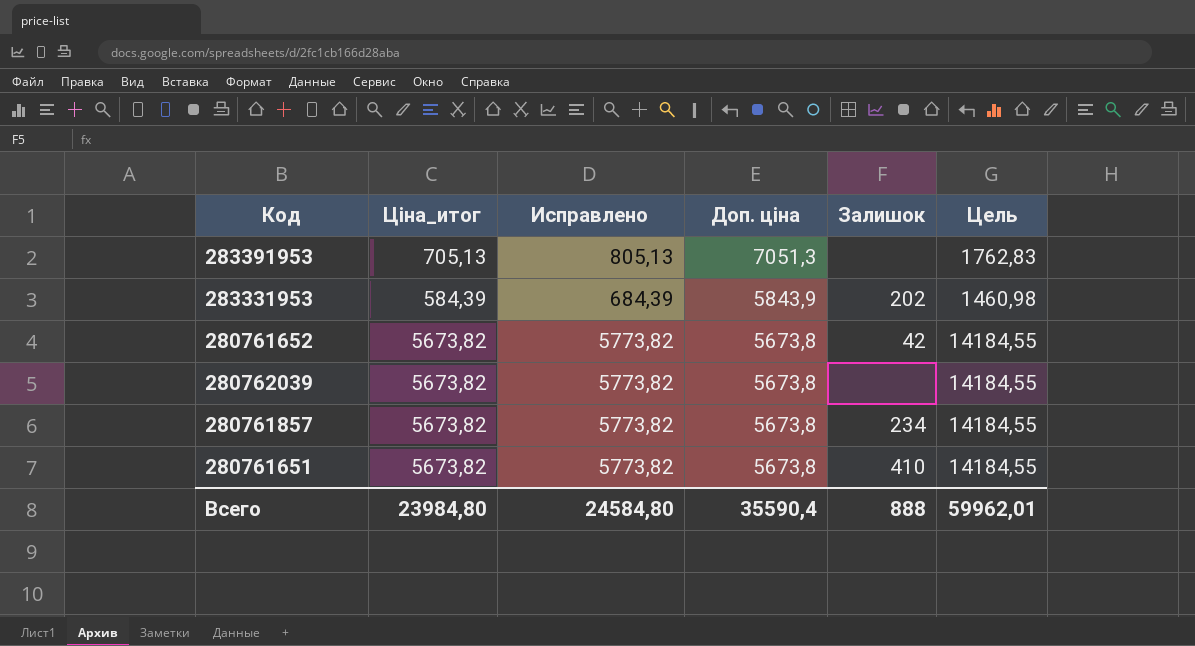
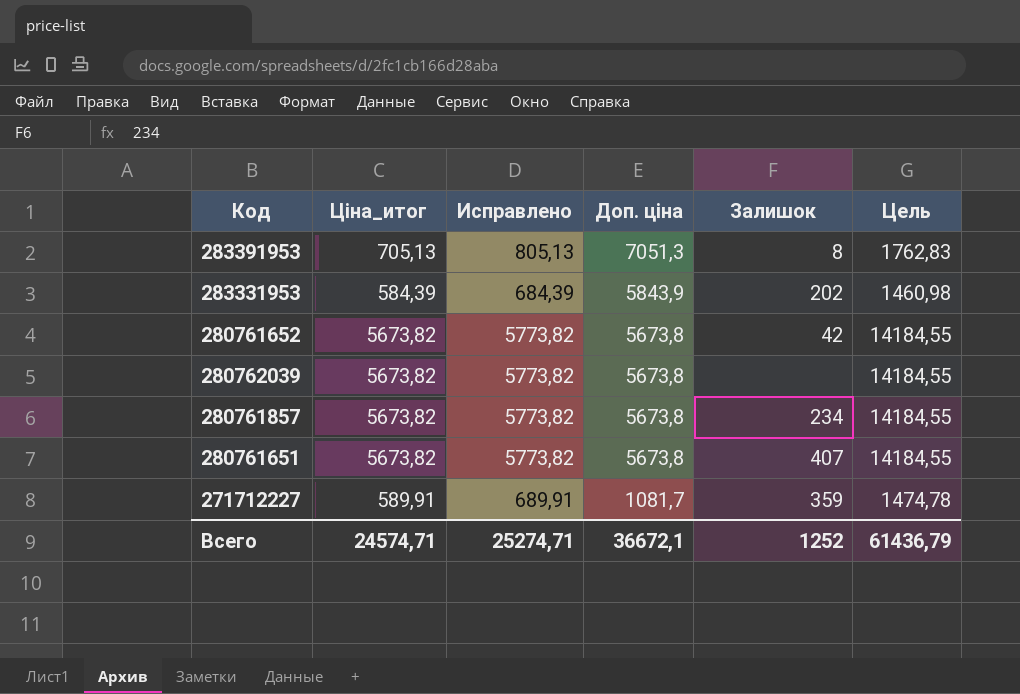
283391953 | Залишок: none -> 8
280761651 | Залишок: 410 -> 407
row 271712227: none -> 589,91 | 689,91 | 1081,7 | 359 | 1474,78
Всего | Ціна_итог: 23984,80 -> 24574,71
Всего | Исправлено: 24584,80 -> 25274,71
Всего | Доп. ціна: 35590,4 -> 36672,1
Всего | Залишок: 888 -> 1252
Всего | Цель: 59962,01 -> 61436,79

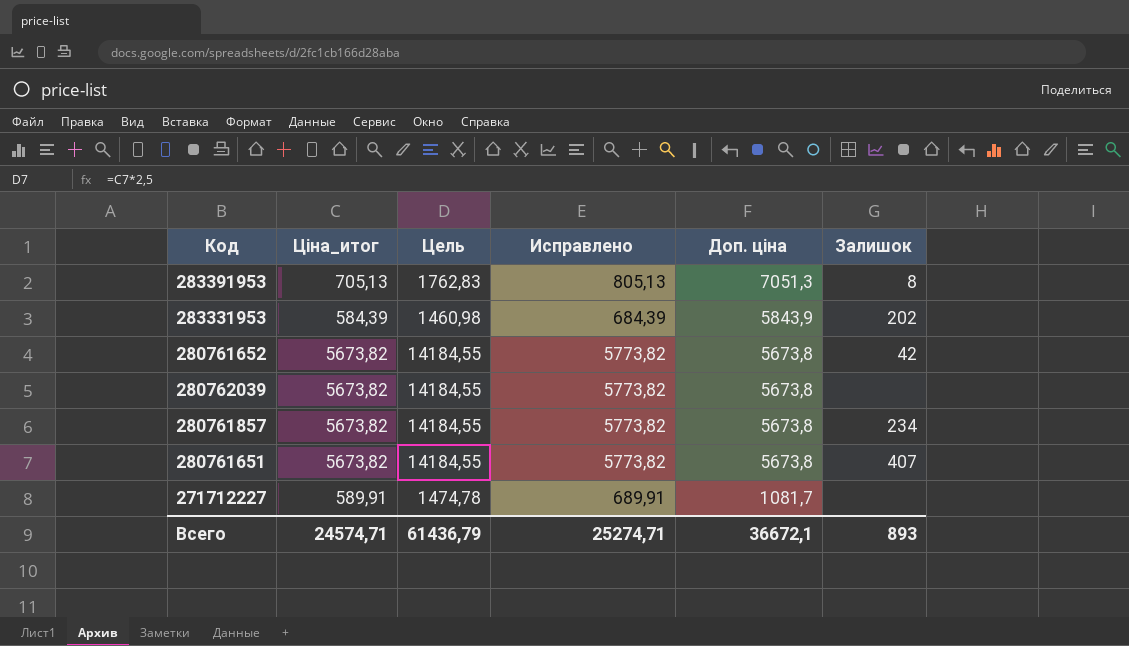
column Цель | position: 6 -> 3
271712227 | Залишок: 359 -> none
Всего | Залишок: 1252 -> 893

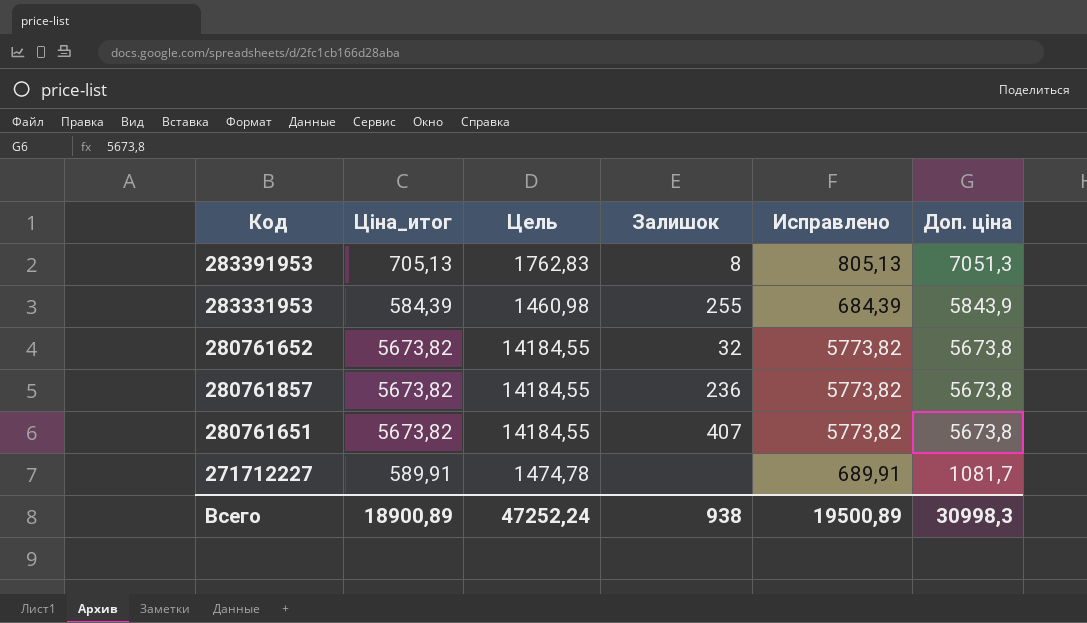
column Залишок | position: 6 -> 4
row 280762039: 5673,82 | 14184,55 | 5773,82 | 5673,8 | none -> none
283331953 | Залишок: 202 -> 255
280761652 | Залишок: 42 -> 32
280761857 | Залишок: 234 -> 236
Всего | Ціна_итог: 24574,71 -> 18900,89
Всего | Цель: 61436,79 -> 47252,24
Всего | Залишок: 893 -> 938
Всего | Исправлено: 25274,71 -> 19500,89
Всего | Доп. ціна: 36672,1 -> 30998,3

